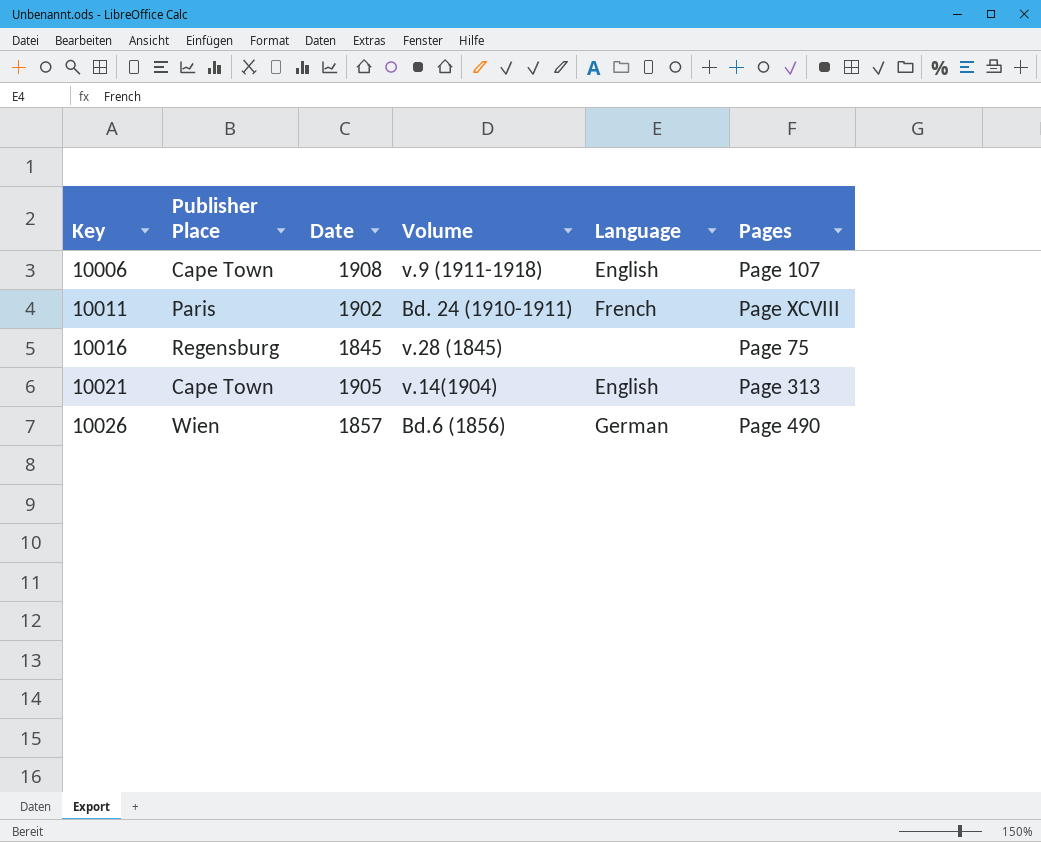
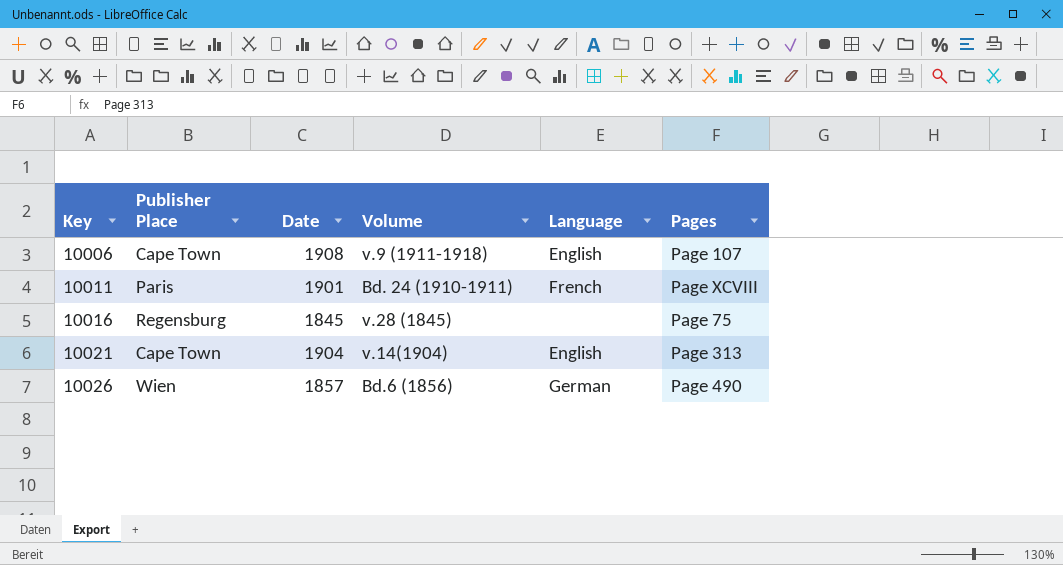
10011 | Date: 1902 -> 1901
10021 | Date: 1905 -> 1904

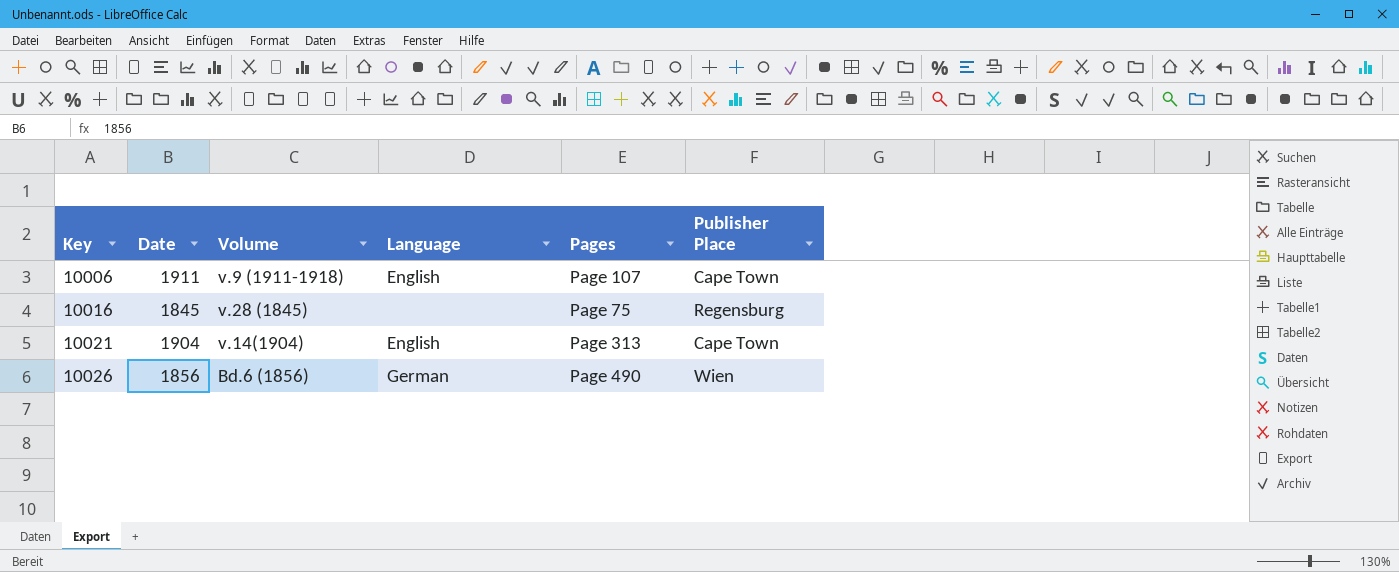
column Publisher Place | position: 2 -> 6
row 10011: Paris | 1901 | Bd. 24 (1910-1911) | French | Page XCVIII -> none
10006 | Date: 1908 -> 1911
10026 | Date: 1857 -> 1856

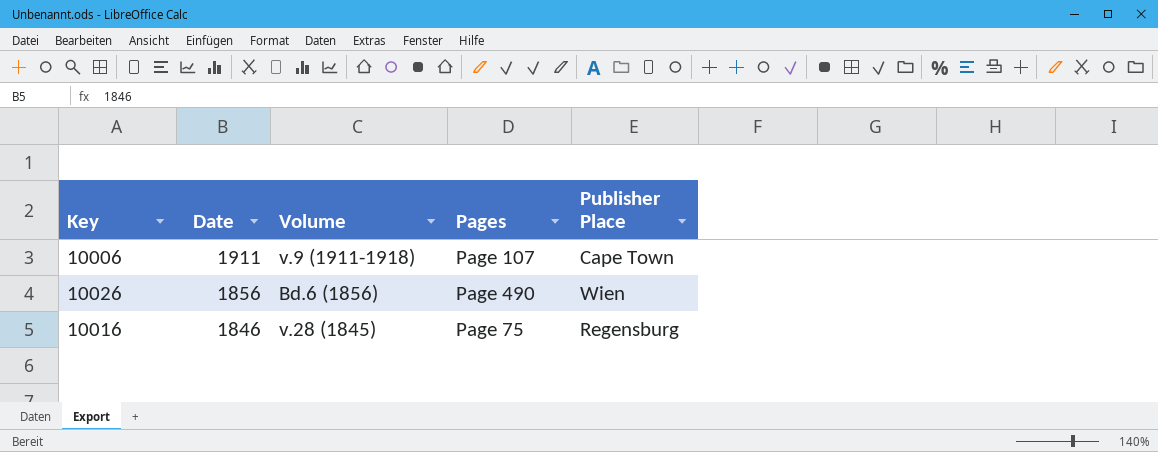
row order: Key ascending -> Date descending
column Language | position: 4 -> none
row 10021: 1904 | v.14(1904) | English | Page 313 | Cape Town -> none
10016 | Date: 1845 -> 1846

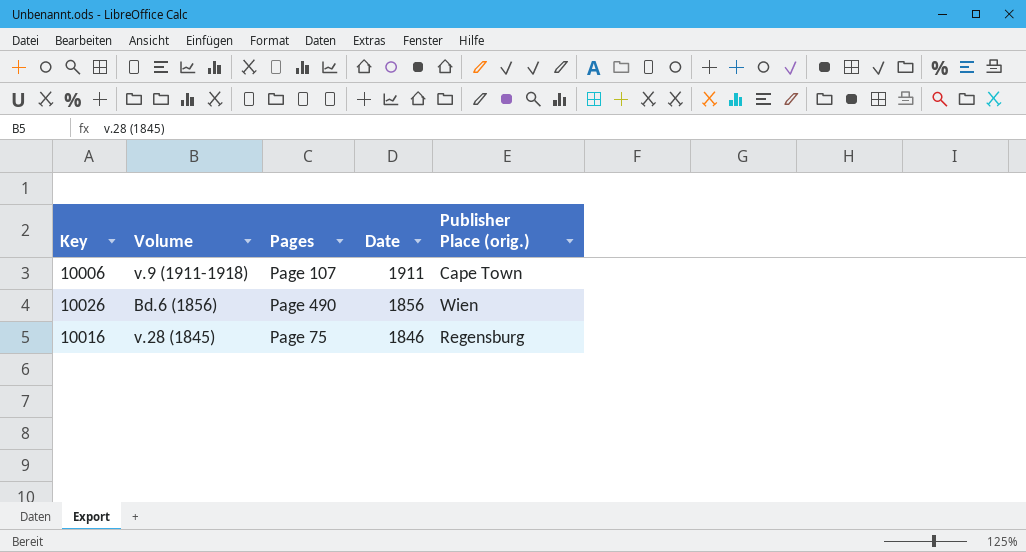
column Date | position: 2 -> 4
column name: Publisher Place -> Publisher Place (orig.)

